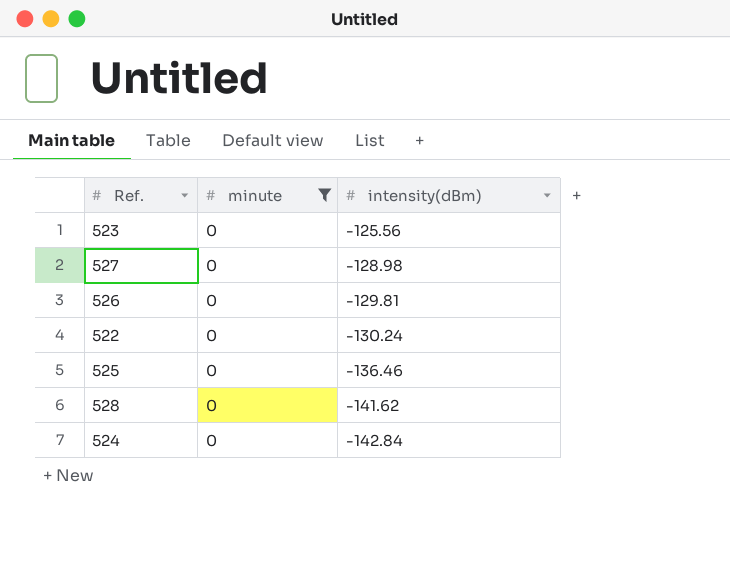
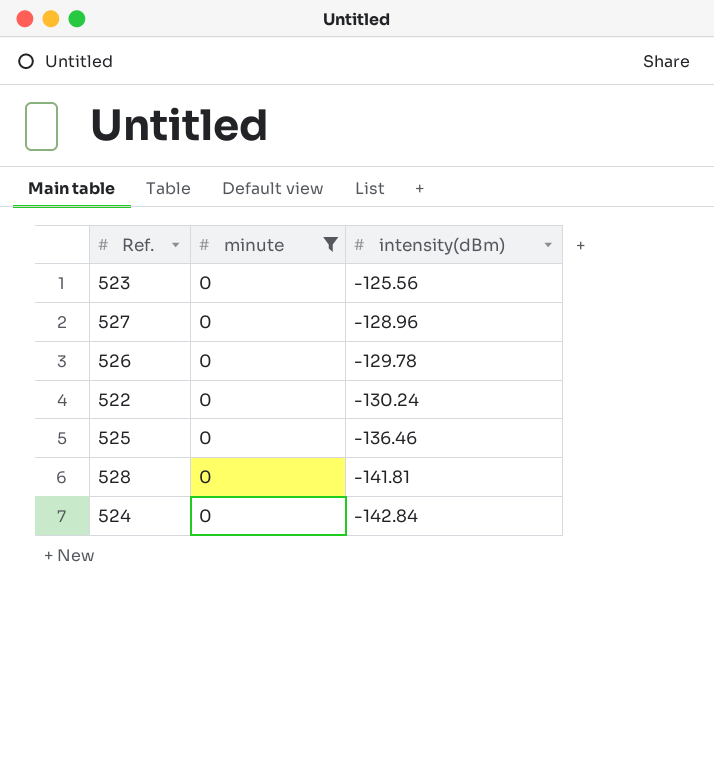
527 | intensity(dBm): -128.98 -> -128.96
526 | intensity(dBm): -129.81 -> -129.78
528 | intensity(dBm): -141.62 -> -141.81

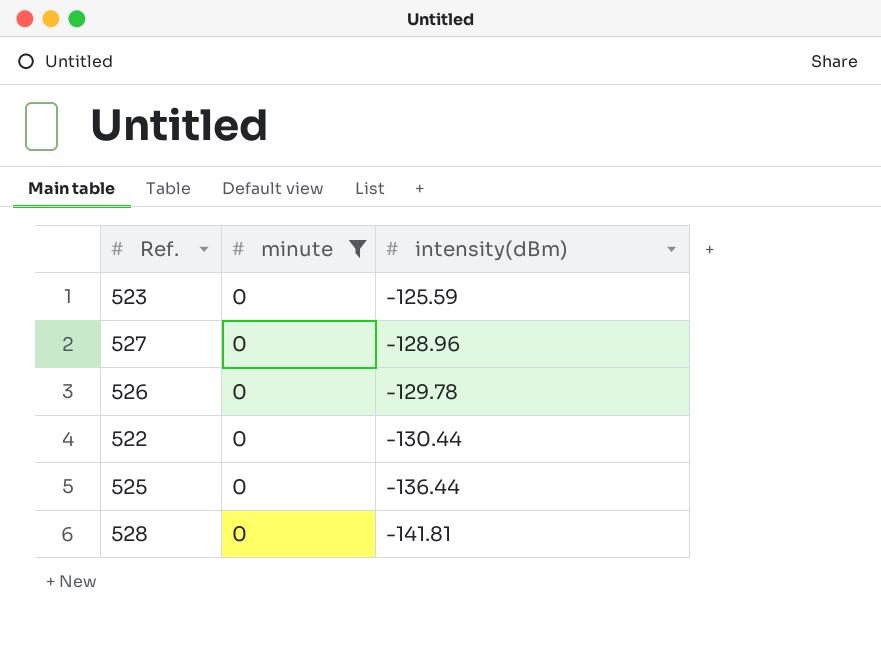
row 524: 0 | -142.84 -> none
523 | intensity(dBm): -125.56 -> -125.59
522 | intensity(dBm): -130.24 -> -130.44
525 | intensity(dBm): -136.46 -> -136.44

